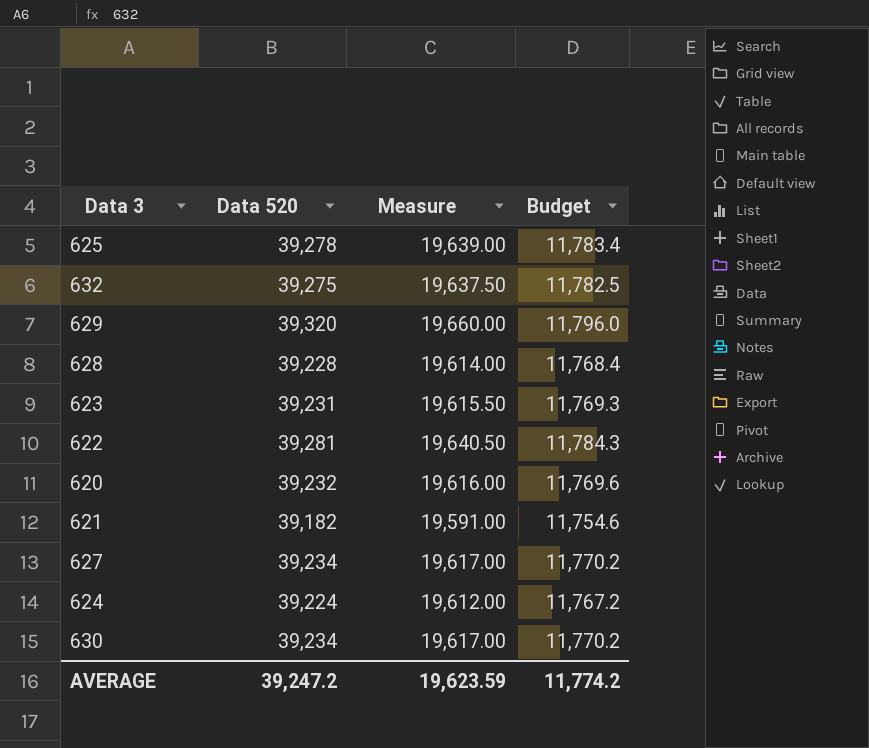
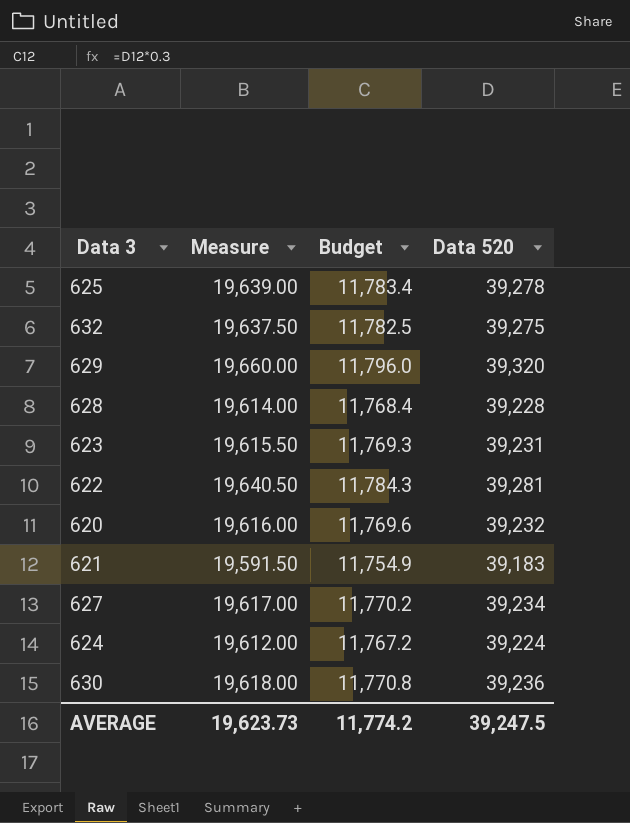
column Data 520 | position: 2 -> 4
621 | Measure: 19,591.00 -> 19,591.50
621 | Budget: 11,754.6 -> 11,754.9
621 | Data 520: 39,182 -> 39,183
630 | Measure: 19,617.00 -> 19,618.00
630 | Budget: 11,770.2 -> 11,770.8
630 | Data 520: 39,234 -> 39,236
AVERAGE | Measure: 19,623.59 -> 19,623.73
AVERAGE | Data 520: 39,247.2 -> 39,247.5

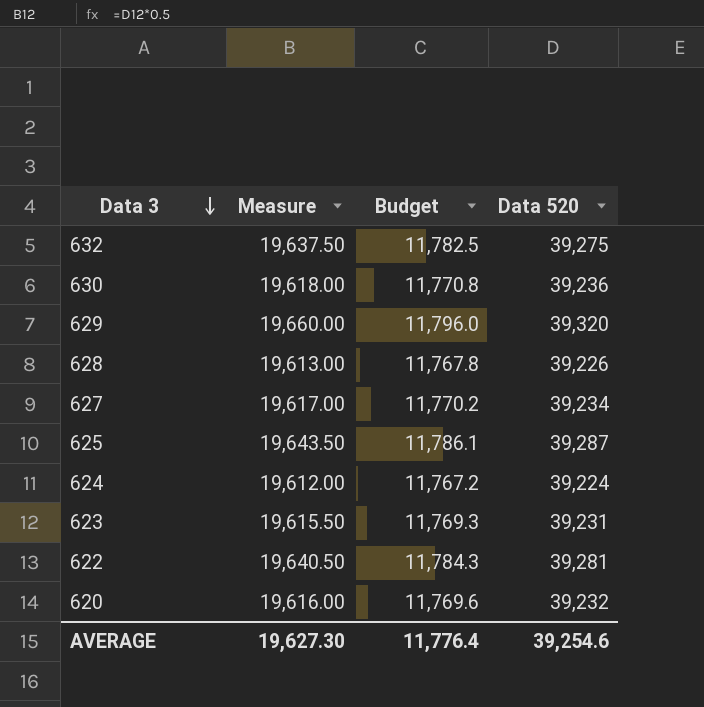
row order: none -> Data 3 descending
row 621: 19,591.50 | 11,754.9 | 39,183 -> none
628 | Measure: 19,614.00 -> 19,613.00
628 | Budget: 11,768.4 -> 11,767.8
628 | Data 520: 39,228 -> 39,226
625 | Measure: 19,639.00 -> 19,643.50
625 | Budget: 11,783.4 -> 11,786.1
625 | Data 520: 39,278 -> 39,287
AVERAGE | Measure: 19,623.73 -> 19,627.30
AVERAGE | Budget: 11,774.2 -> 11,776.4
AVERAGE | Data 520: 39,247.5 -> 39,254.6

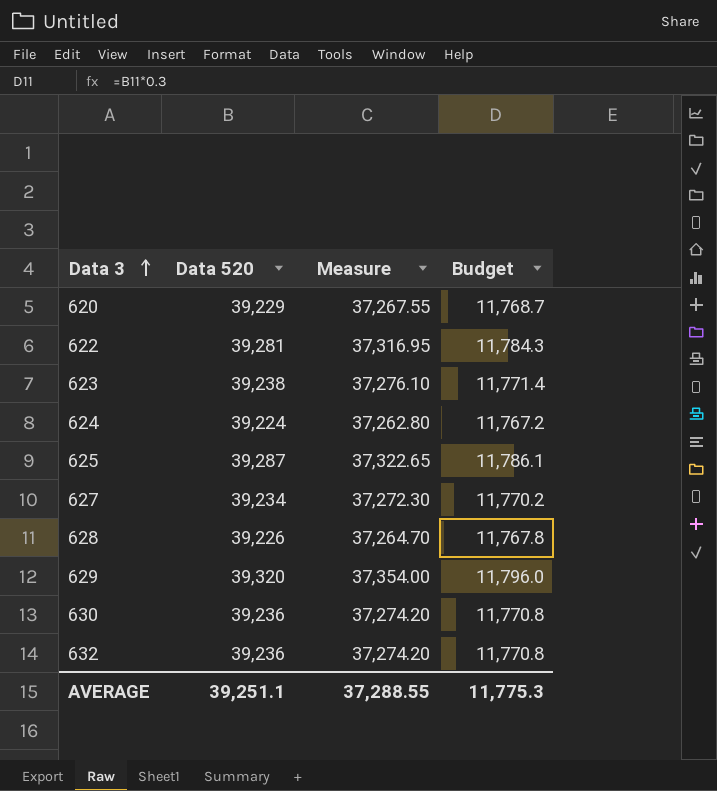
row order: Data 3 descending -> Data 3 ascending
column Data 520 | position: 4 -> 2
column Measure | formula: [Data 520] * 0.5 -> [Data 520] * 0.95
620 | Data 520: 39,232 -> 39,229
620 | Budget: 11,769.6 -> 11,768.7
623 | Data 520: 39,231 -> 39,238
623 | Budget: 11,769.3 -> 11,771.4
632 | Data 520: 39,275 -> 39,236
632 | Budget: 11,782.5 -> 11,770.8
AVERAGE | Data 520: 39,254.6 -> 39,251.1
AVERAGE | Measure: 19,627.30 -> 37,288.55
AVERAGE | Budget: 11,776.4 -> 11,775.3

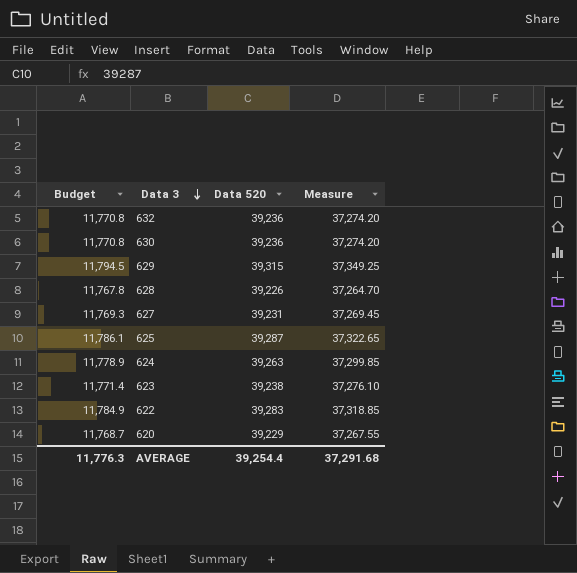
row order: Data 3 ascending -> Data 3 descending
column Budget | position: 4 -> 1
629 | Budget: 11,796.0 -> 11,794.5
629 | Data 520: 39,320 -> 39,315
629 | Measure: 37,354.00 -> 37,349.25
627 | Budget: 11,770.2 -> 11,769.3
627 | Data 520: 39,234 -> 39,231
627 | Measure: 37,272.30 -> 37,269.45
624 | Budget: 11,767.2 -> 11,778.9
624 | Data 520: 39,224 -> 39,263
624 | Measure: 37,262.80 -> 37,299.85
622 | Budget: 11,784.3 -> 11,784.9
622 | Data 520: 39,281 -> 39,283
622 | Measure: 37,316.95 -> 37,318.85
AVERAGE | Budget: 11,775.3 -> 11,776.3
AVERAGE | Data 520: 39,251.1 -> 39,254.4
AVERAGE | Measure: 37,288.55 -> 37,291.68

